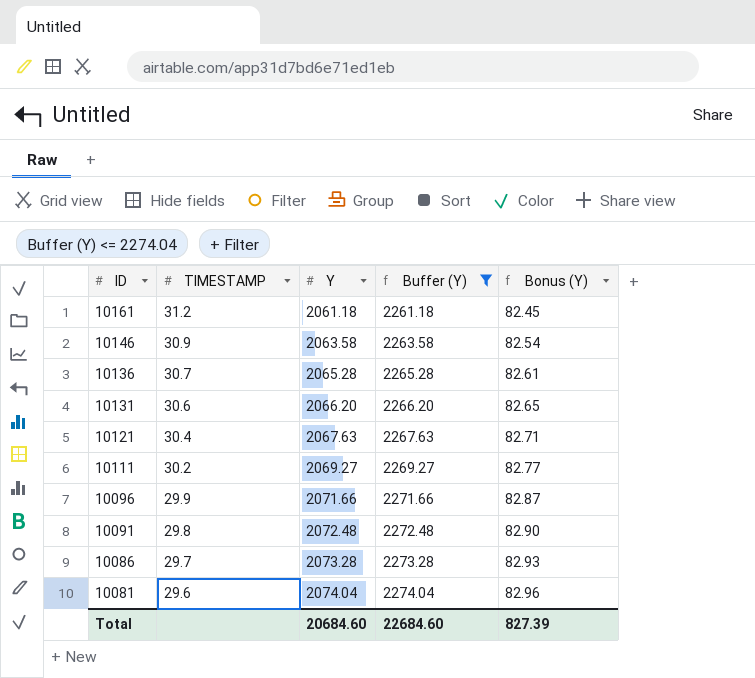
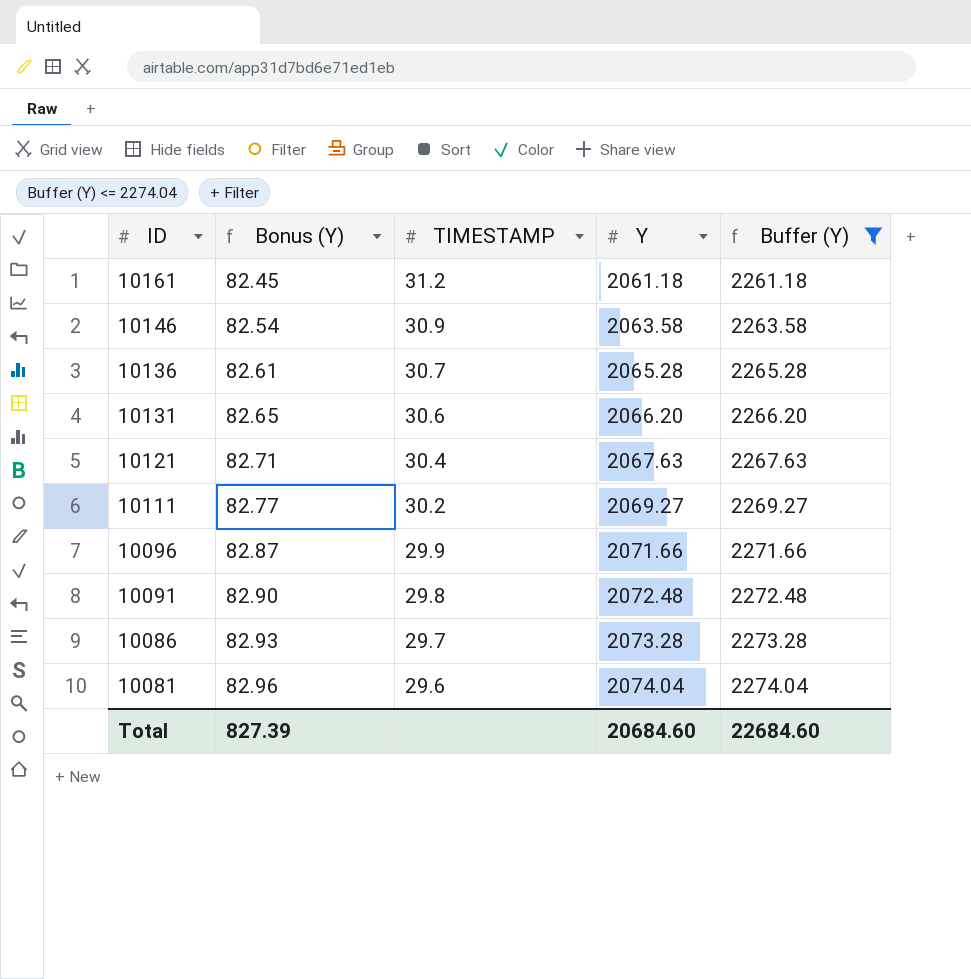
column Bonus (Y) | position: 5 -> 2

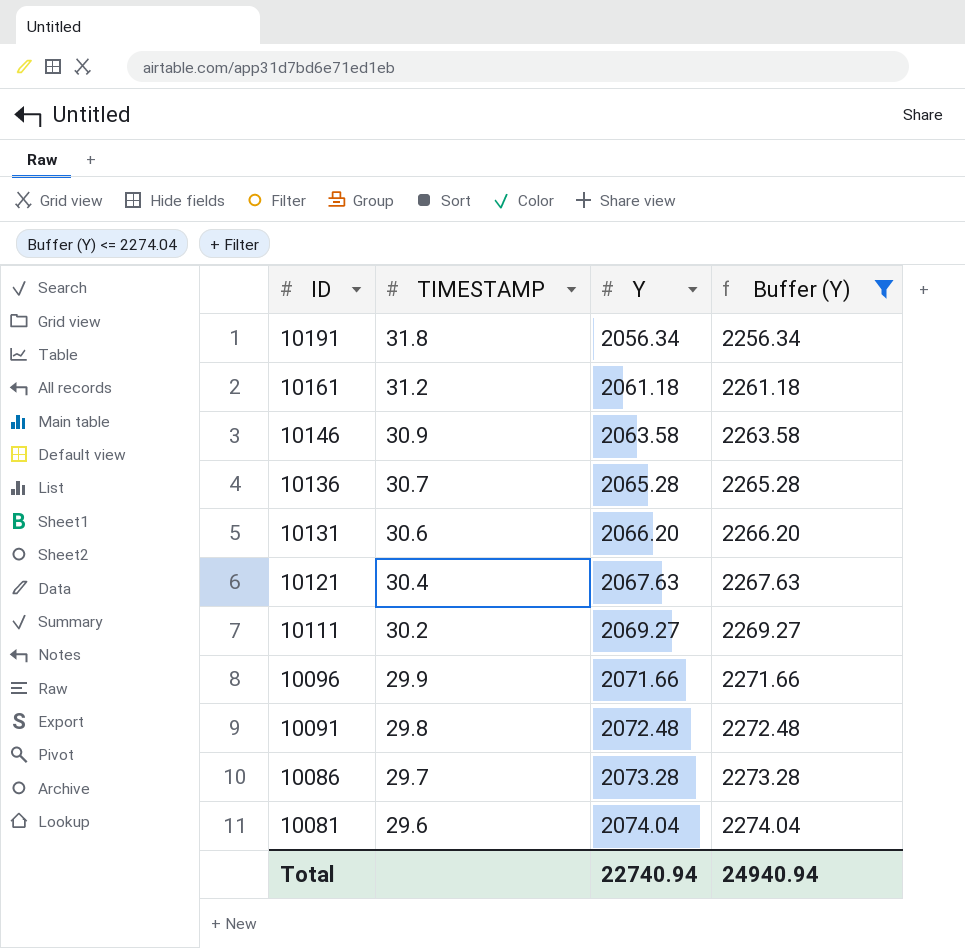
column Bonus (Y) | formula: [Y] * 0.04 -> none
row 10191: none -> 31.8 | 2056.34 | 2256.34
Total | Y: 20684.60 -> 22740.94
Total | Buffer (Y): 22684.60 -> 24940.94

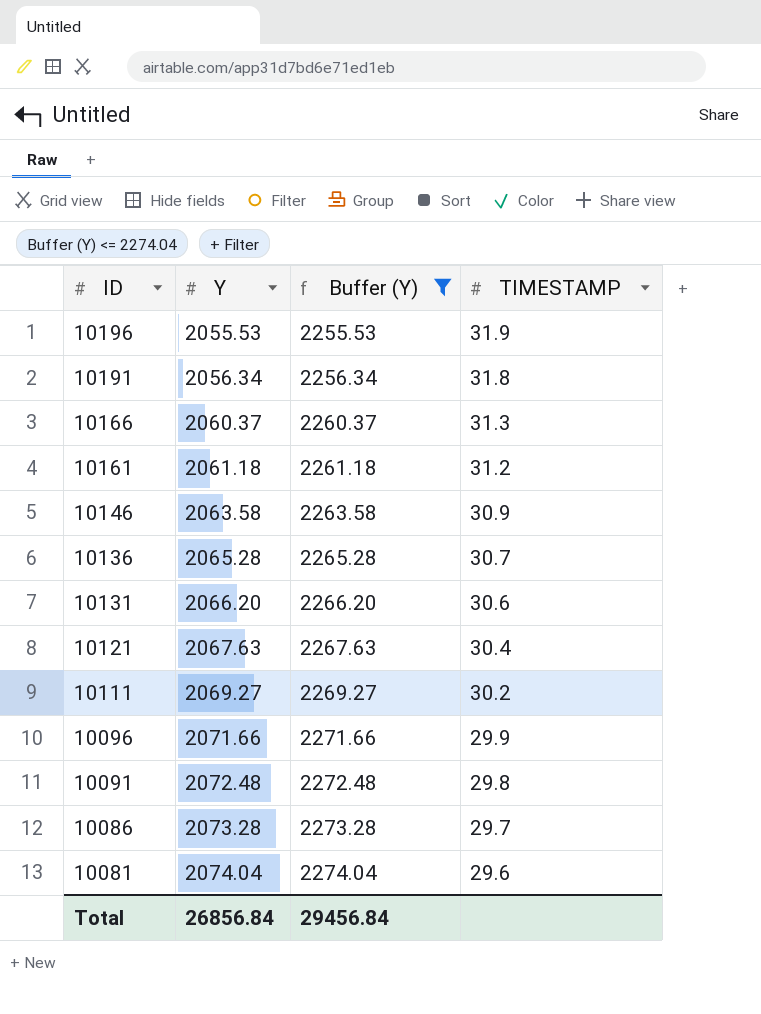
column TIMESTAMP | position: 2 -> 4
row 10196: none -> 2055.53 | 2255.53 | 31.9
row 10166: none -> 2060.37 | 2260.37 | 31.3
Total | Y: 22740.94 -> 26856.84
Total | Buffer (Y): 24940.94 -> 29456.84

